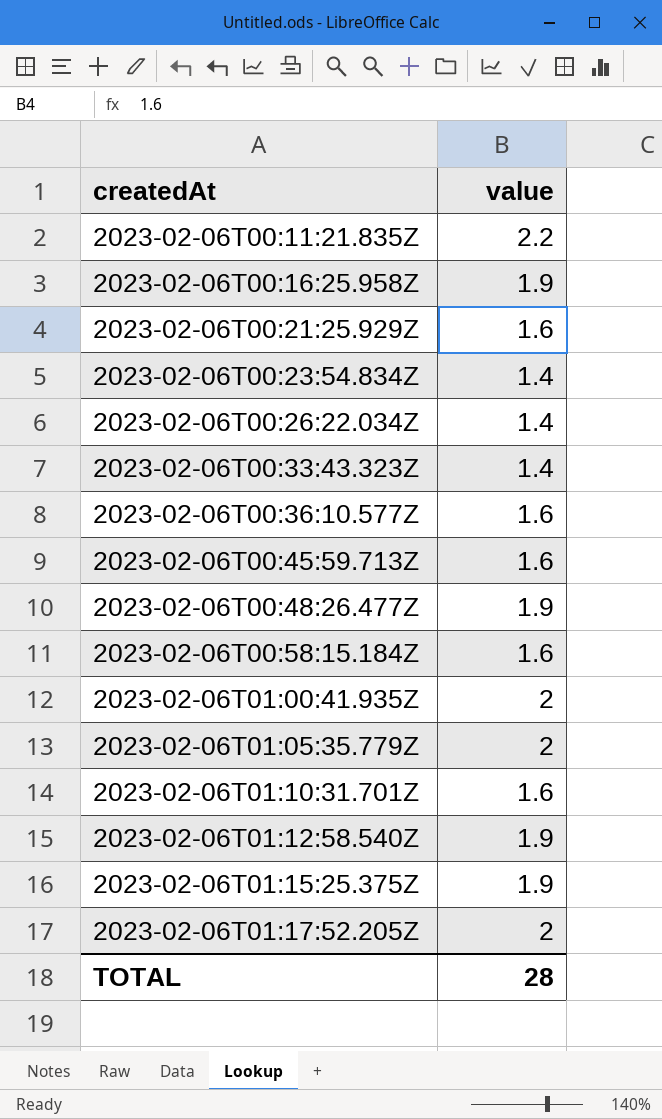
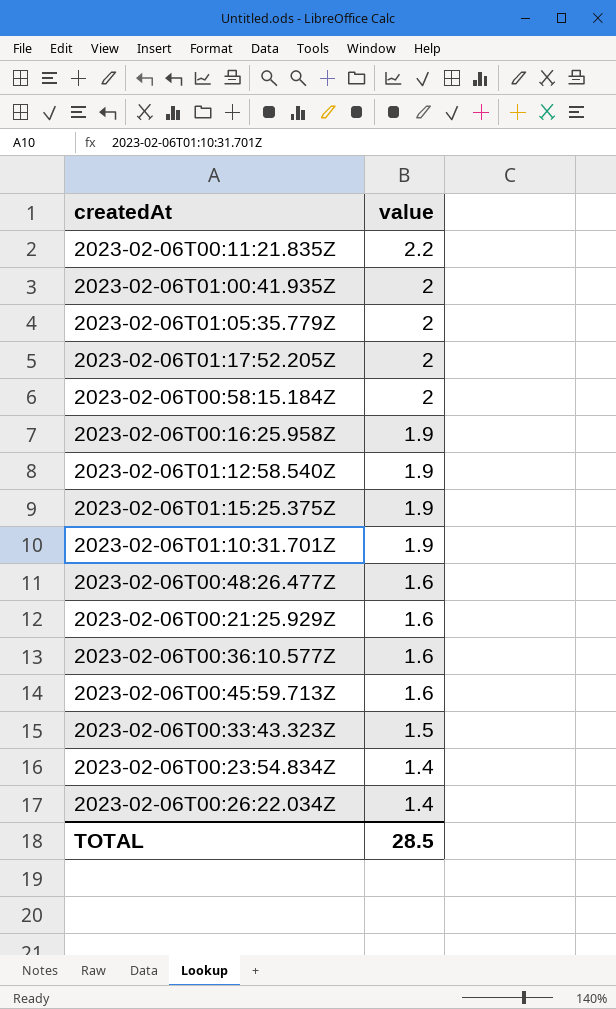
row order: createdAt ascending -> value descending
2023-02-06T00:58:15.184Z | value: 1.6 -> 2
2023-02-06T01:10:31.701Z | value: 1.6 -> 1.9
2023-02-06T00:48:26.477Z | value: 1.9 -> 1.6
2023-02-06T00:33:43.323Z | value: 1.4 -> 1.5
TOTAL | value: 28 -> 28.5

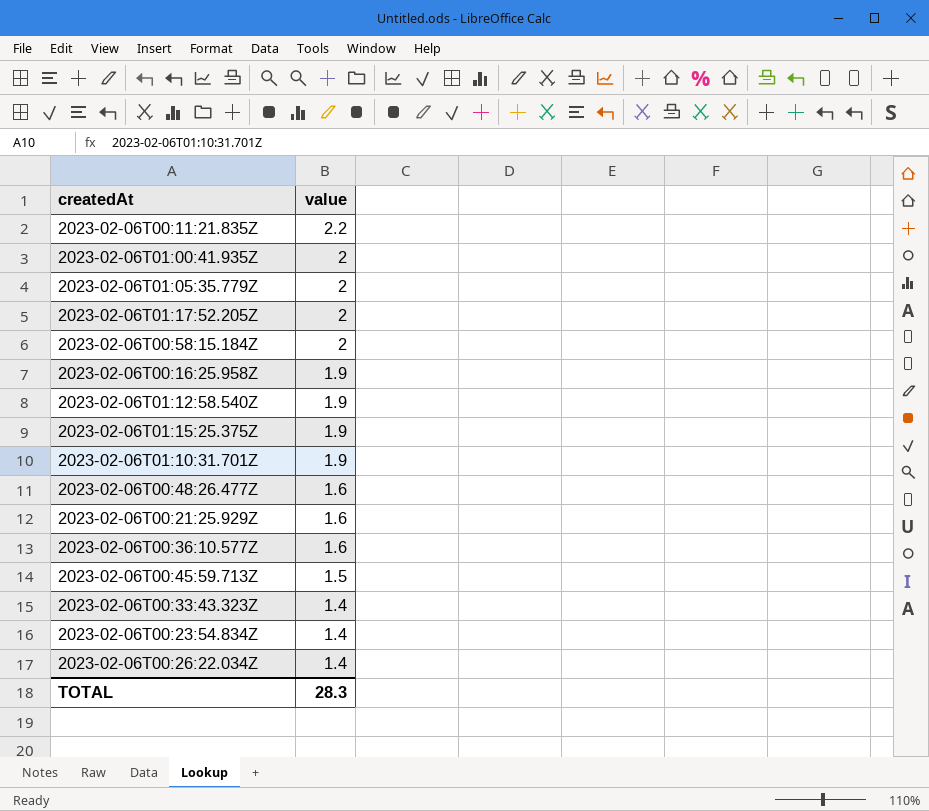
2023-02-06T00:45:59.713Z | value: 1.6 -> 1.5
2023-02-06T00:33:43.323Z | value: 1.5 -> 1.4
TOTAL | value: 28.5 -> 28.3

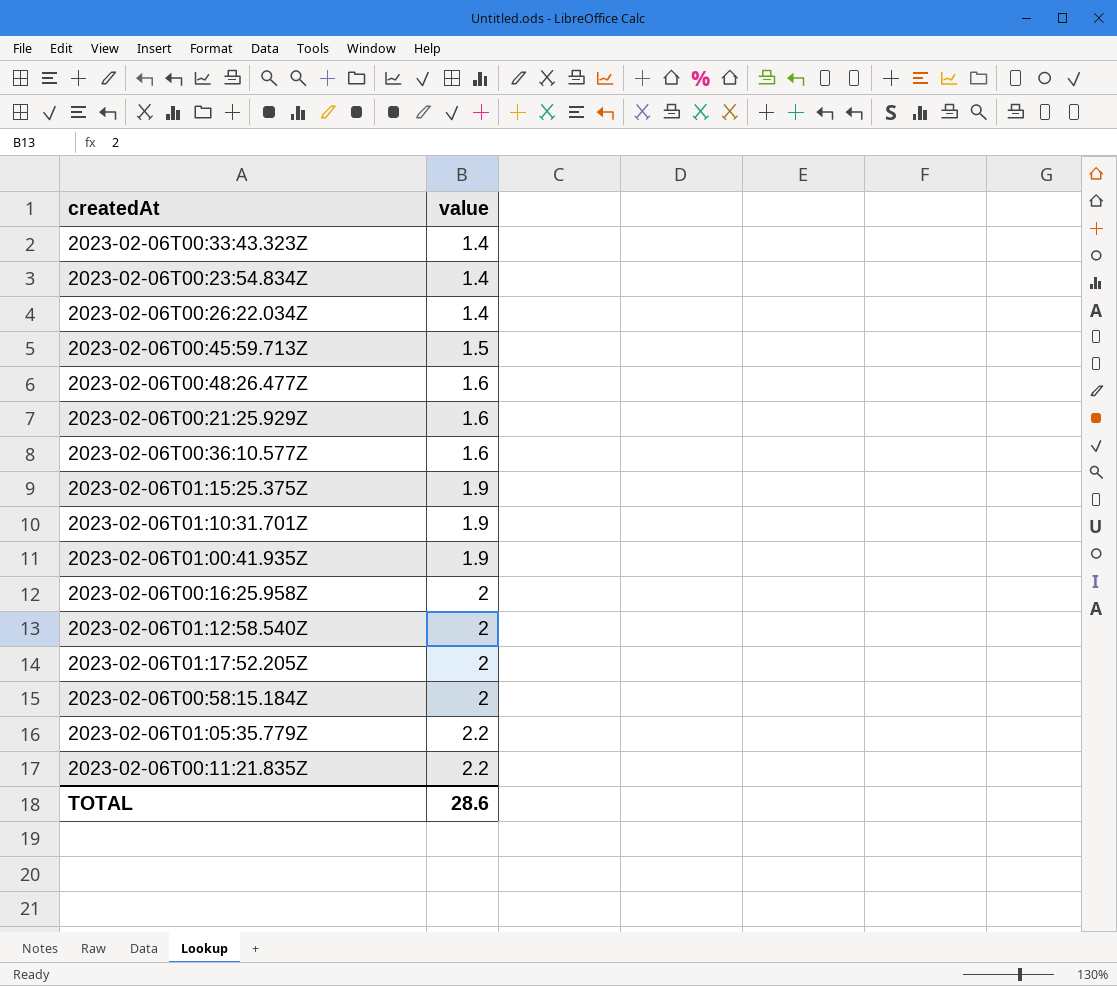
row order: value descending -> value ascending
2023-02-06T01:00:41.935Z | value: 2 -> 1.9
2023-02-06T00:16:25.958Z | value: 1.9 -> 2
2023-02-06T01:12:58.540Z | value: 1.9 -> 2
2023-02-06T01:05:35.779Z | value: 2 -> 2.2
TOTAL | value: 28.3 -> 28.6

